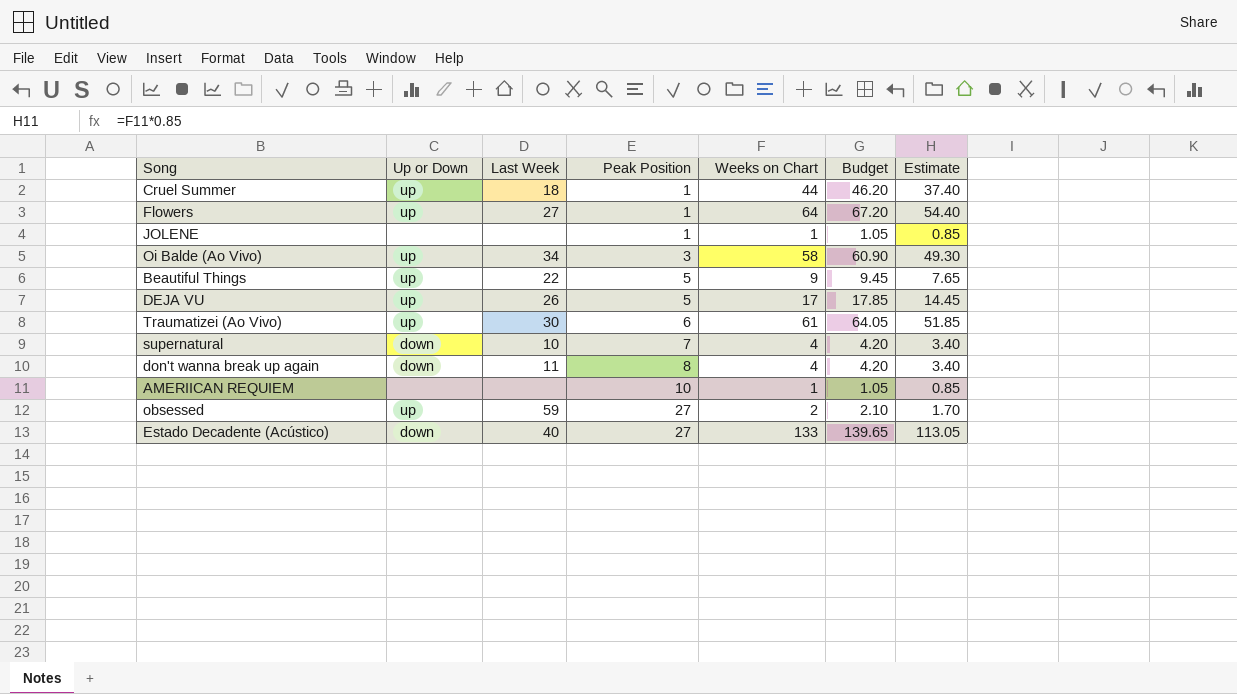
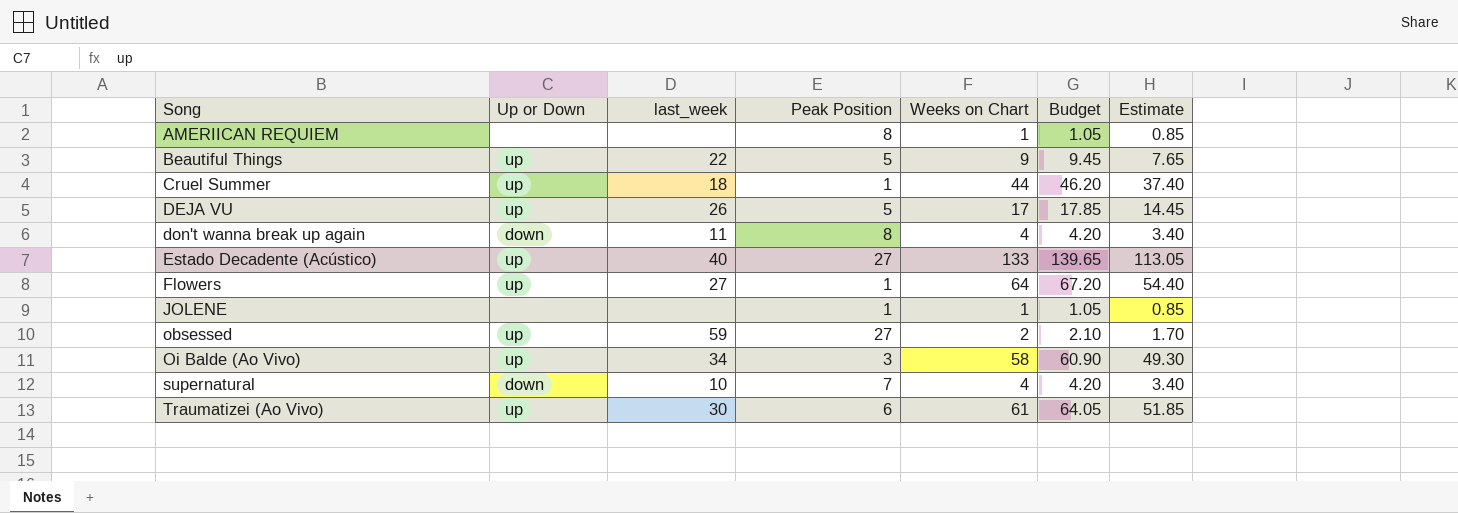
row order: Peak Position ascending -> Song ascending
column name: Last Week -> last_week
AMERIICAN REQUIEM | Peak Position: 10 -> 8
Estado Decadente (Acústico) | Up or Down: down -> up

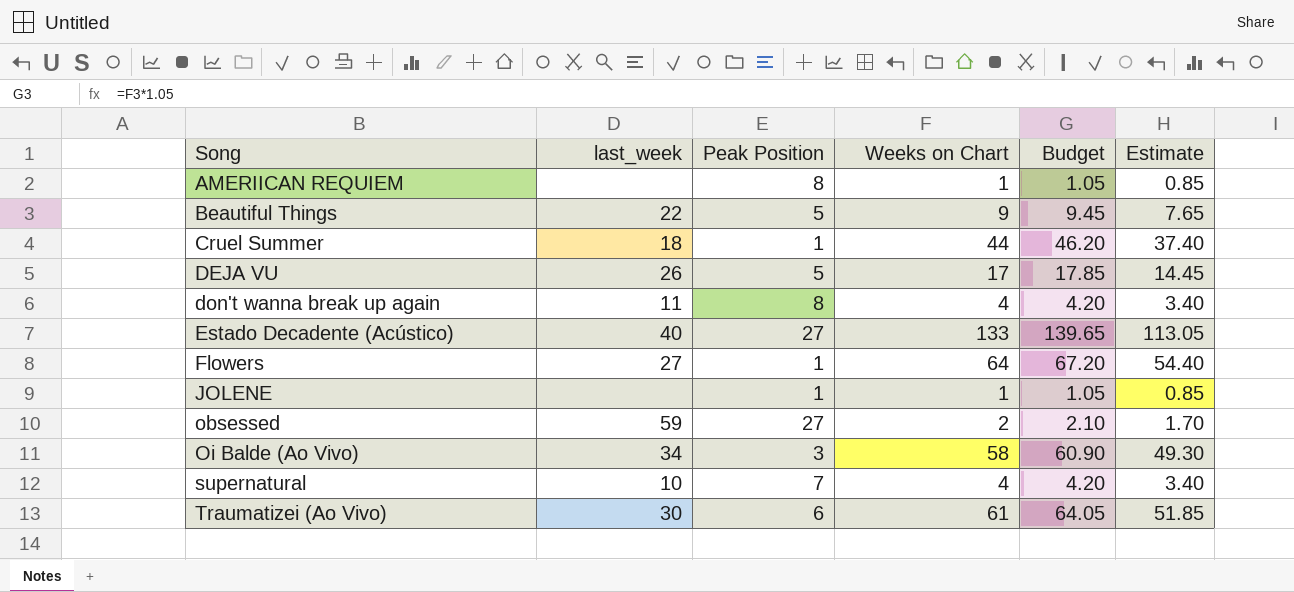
column Up or Down | position: 2 -> none

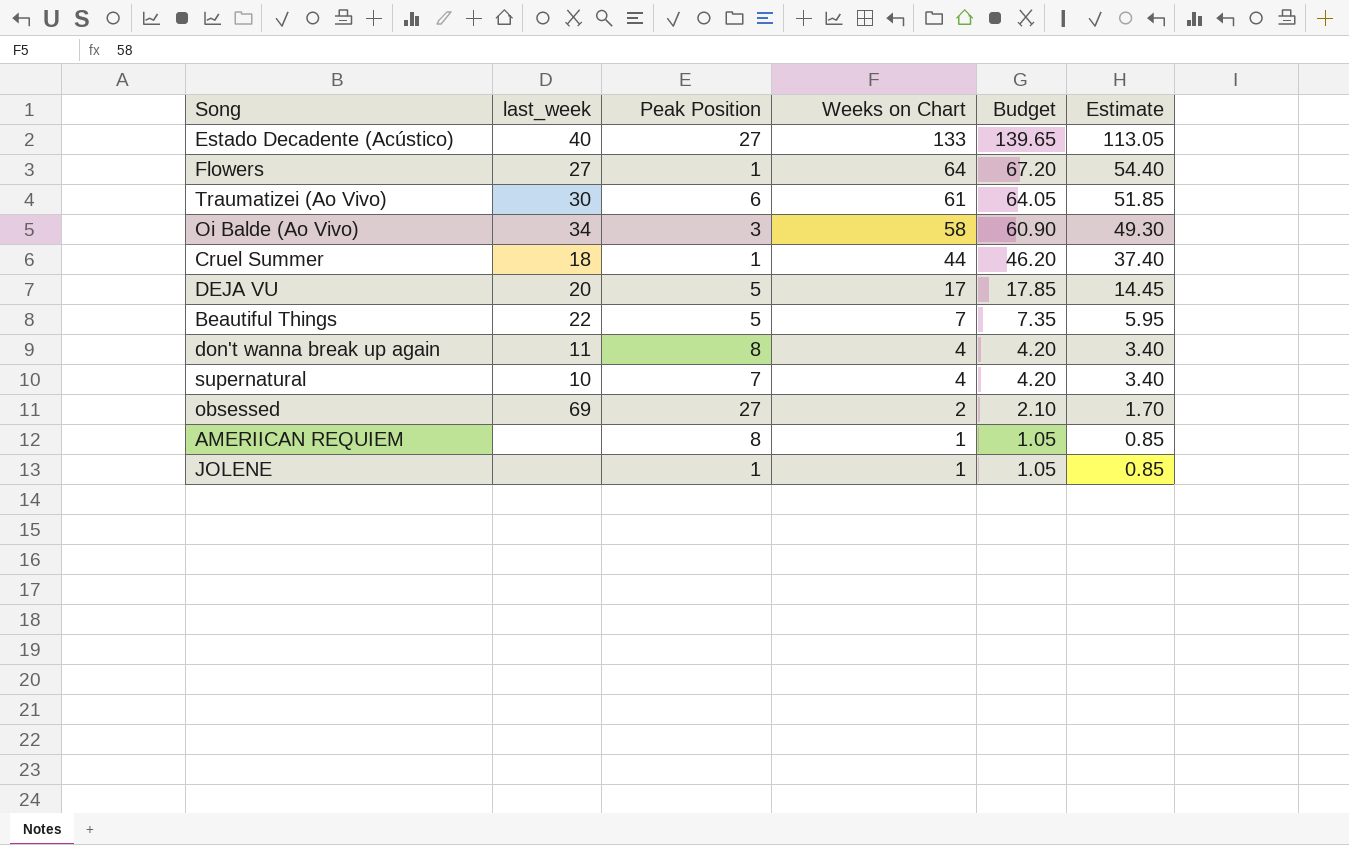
row order: Song ascending -> Weeks on Chart descending
DEJA VU | last_week: 26 -> 20
Beautiful Things | Weeks on Chart: 9 -> 7
Beautiful Things | Budget: 9.45 -> 7.35
Beautiful Things | Estimate: 7.65 -> 5.95
obsessed | last_week: 59 -> 69

